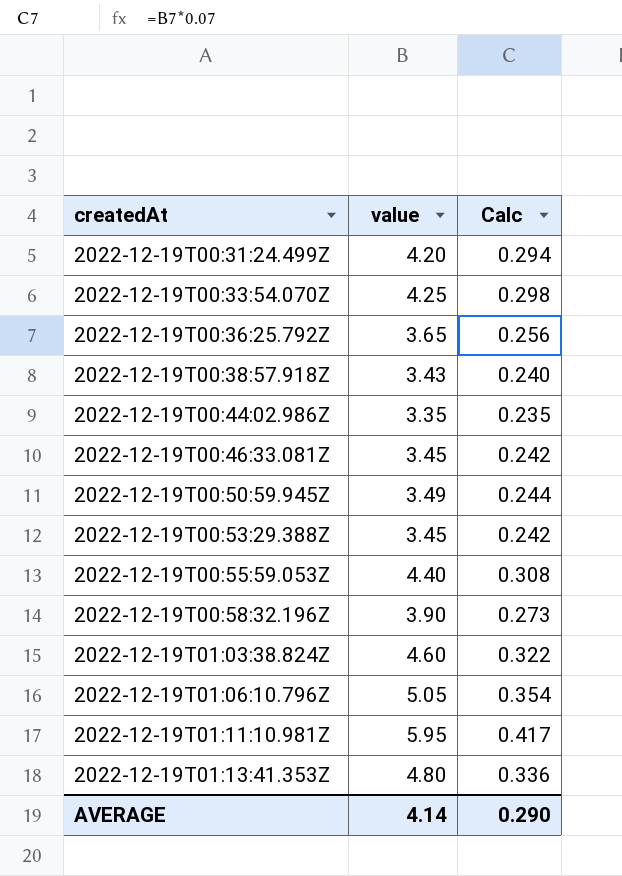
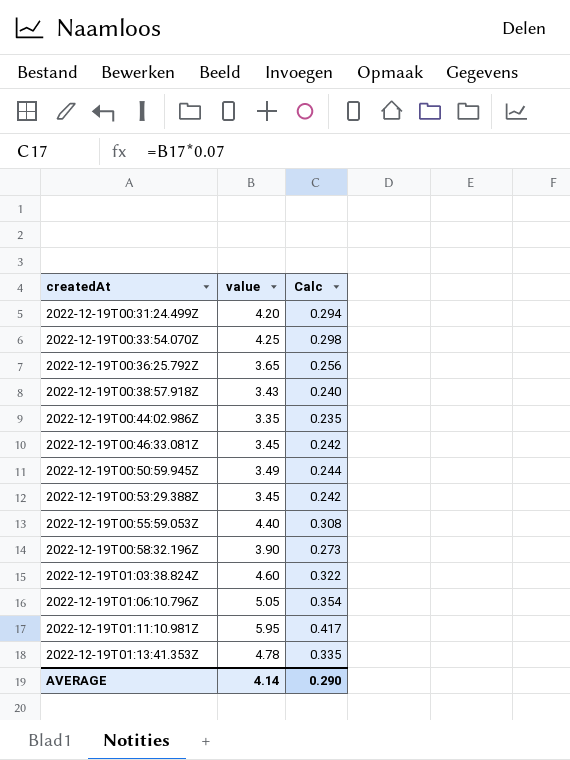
2022-12-19T01:13:41.353Z | value: 4.80 -> 4.78
2022-12-19T01:13:41.353Z | Calc: 0.336 -> 0.335

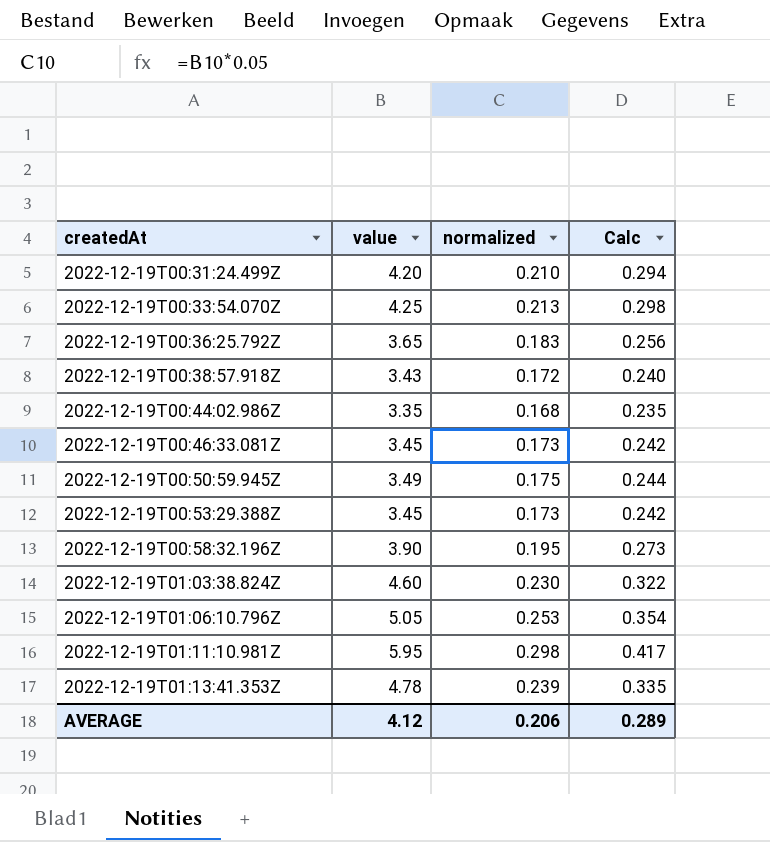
column normalized | formula: none -> [value] * 0.05
row 2022-12-19T00:55:59.053Z: 4.40 | 0.308 -> none
AVERAGE | value: 4.14 -> 4.12
AVERAGE | Calc: 0.290 -> 0.289

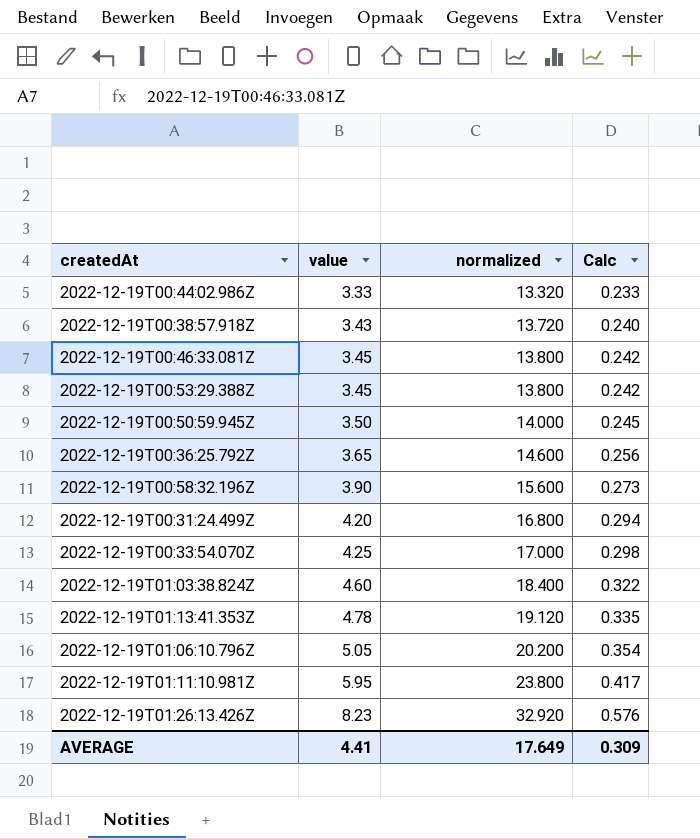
row order: createdAt ascending -> value ascending
column normalized | formula: [value] * 0.05 -> [value] * 4
2022-12-19T00:44:02.986Z | value: 3.35 -> 3.33
2022-12-19T00:44:02.986Z | Calc: 0.235 -> 0.233
2022-12-19T00:50:59.945Z | value: 3.49 -> 3.50
2022-12-19T00:50:59.945Z | Calc: 0.244 -> 0.245
row 2022-12-19T01:26:13.426Z: none -> 8.23 | 32.920 | 0.576
AVERAGE | value: 4.12 -> 4.41
AVERAGE | normalized: 0.206 -> 17.649
AVERAGE | Calc: 0.289 -> 0.309

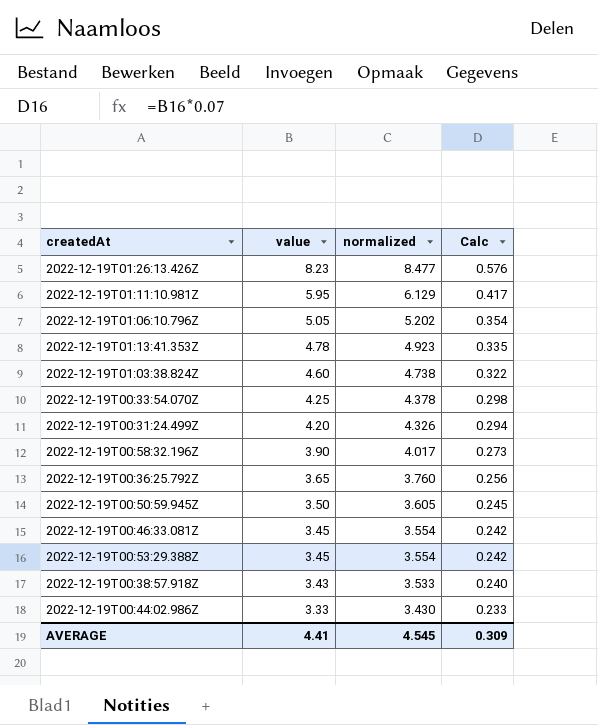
row order: value ascending -> value descending
column normalized | formula: [value] * 4 -> [value] * 1.03
AVERAGE | normalized: 17.649 -> 4.545

